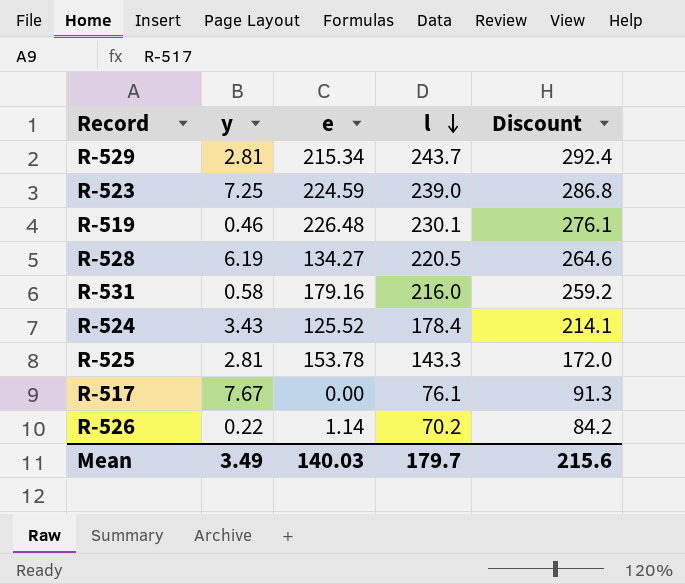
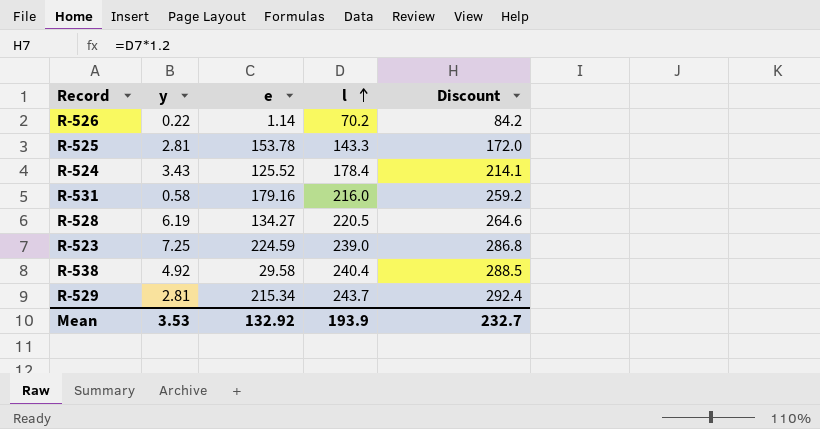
row order: l descending -> l ascending
row R-519: 0.46 | 226.48 | 230.1 | 276.1 -> none
row R-517: 7.67 | 0.00 | 76.1 | 91.3 -> none
row R-538: none -> 4.92 | 29.58 | 240.4 | 288.5
Mean | y: 3.49 -> 3.53
Mean | e: 140.03 -> 132.92
Mean | l: 179.7 -> 193.9
Mean | Discount: 215.6 -> 232.7

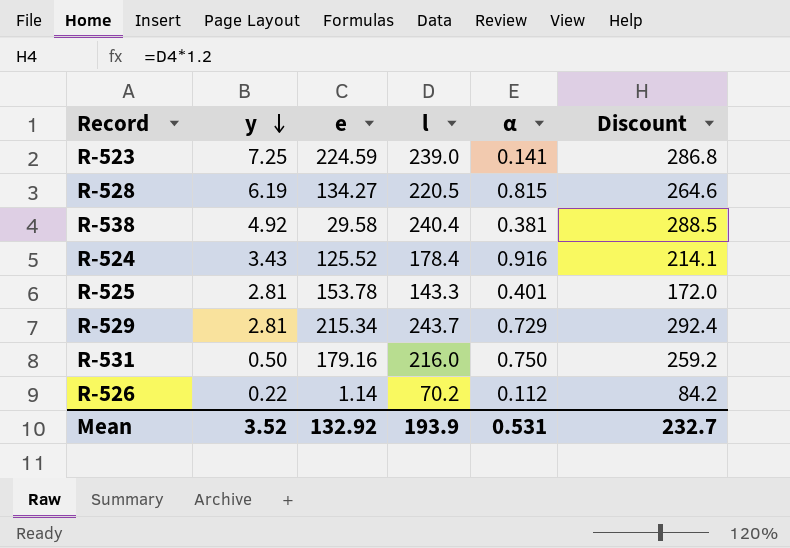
row order: l ascending -> y descending
column α | position: none -> 5
R-531 | y: 0.58 -> 0.50
Mean | y: 3.53 -> 3.52

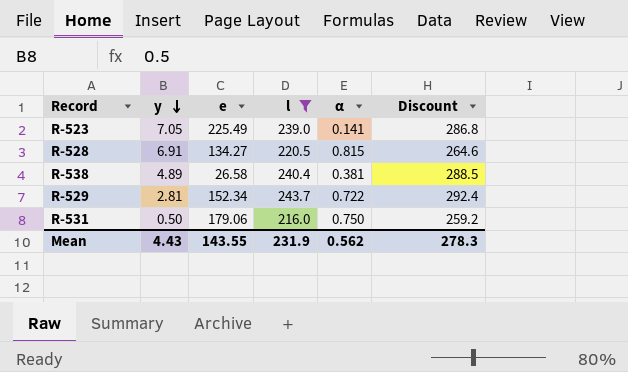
filter: none -> l >= 216.0
R-523 | y: 7.25 -> 7.05
R-523 | e: 224.59 -> 225.49
R-528 | y: 6.19 -> 6.91
R-538 | y: 4.92 -> 4.89
R-538 | e: 29.58 -> 26.58
R-529 | e: 215.34 -> 152.34
R-529 | α: 0.729 -> 0.722
R-531 | e: 179.16 -> 179.06
Mean | y: 3.52 -> 4.43
Mean | e: 132.92 -> 143.55
Mean | l: 193.9 -> 231.9
Mean | α: 0.531 -> 0.562
Mean | Discount: 232.7 -> 278.3

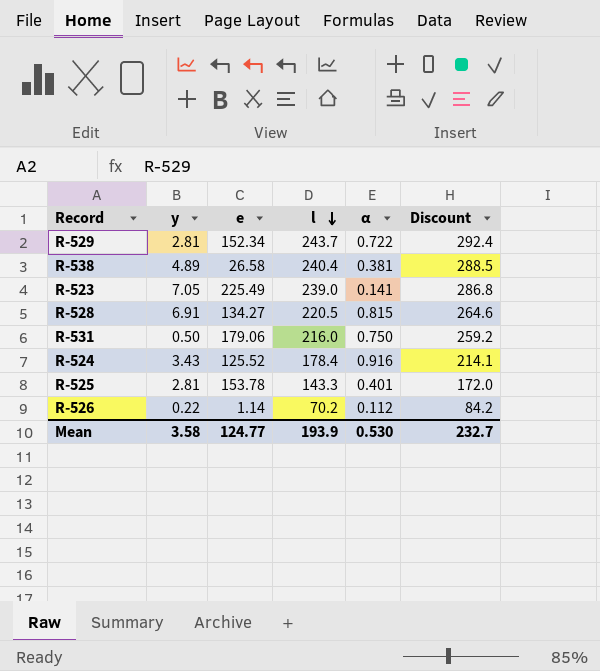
filter: l >= 216.0 -> none
row order: y descending -> l descending
Mean | y: 4.43 -> 3.58
Mean | e: 143.55 -> 124.77
Mean | l: 231.9 -> 193.9
Mean | α: 0.562 -> 0.530
Mean | Discount: 278.3 -> 232.7

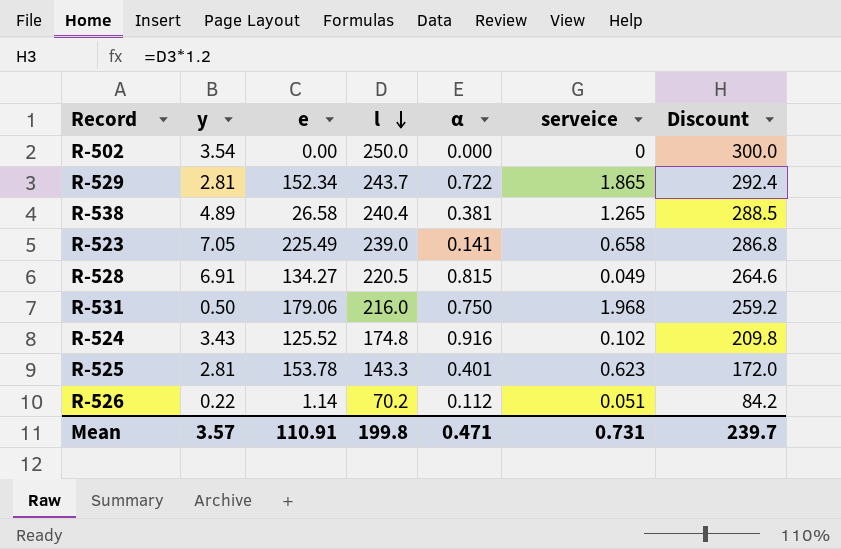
column serveice | position: none -> 6
row R-502: none -> 3.54 | 0.00 | 250.0 | 0.000 | 0 | 300.0
R-524 | l: 178.4 -> 174.8
R-524 | Discount: 214.1 -> 209.8
Mean | y: 3.58 -> 3.57
Mean | e: 124.77 -> 110.91
Mean | l: 193.9 -> 199.8
Mean | α: 0.530 -> 0.471
Mean | Discount: 232.7 -> 239.7

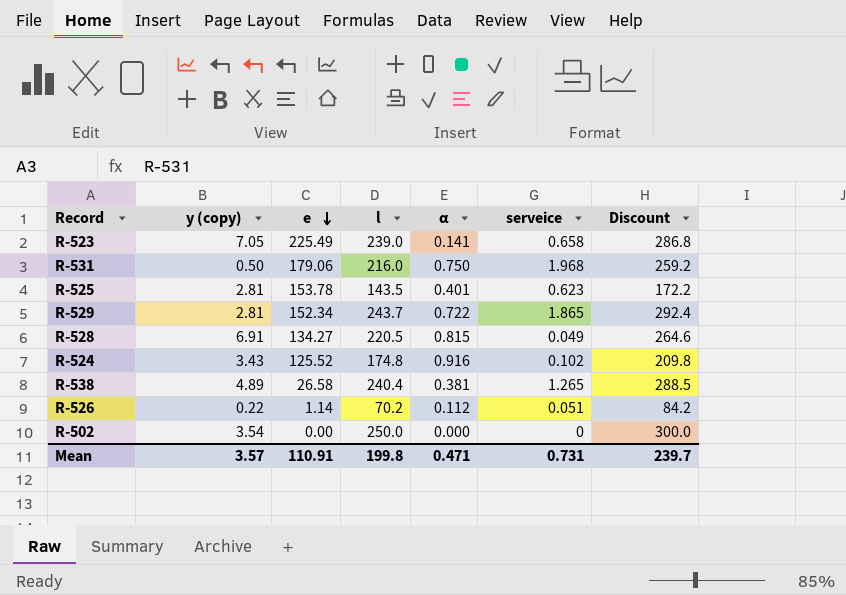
row order: l descending -> e descending
column name: y -> y (copy)
R-525 | l: 143.3 -> 143.5
R-525 | Discount: 172.0 -> 172.2

